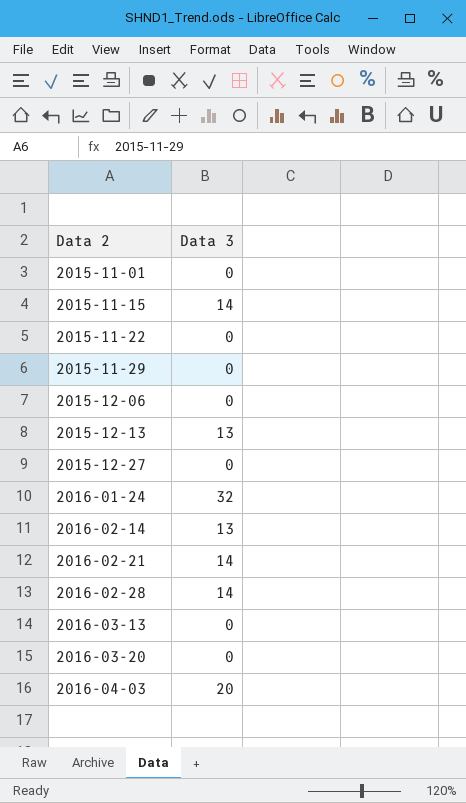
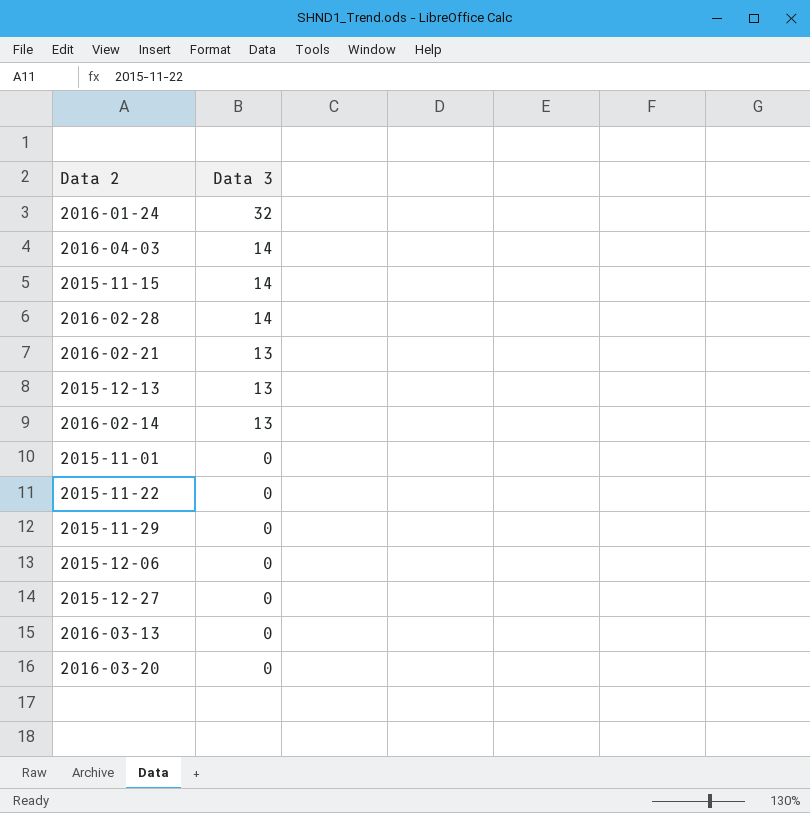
row order: Data 2 ascending -> Data 3 descending
2016-04-03 | Data 3: 20 -> 14
2016-02-21 | Data 3: 14 -> 13

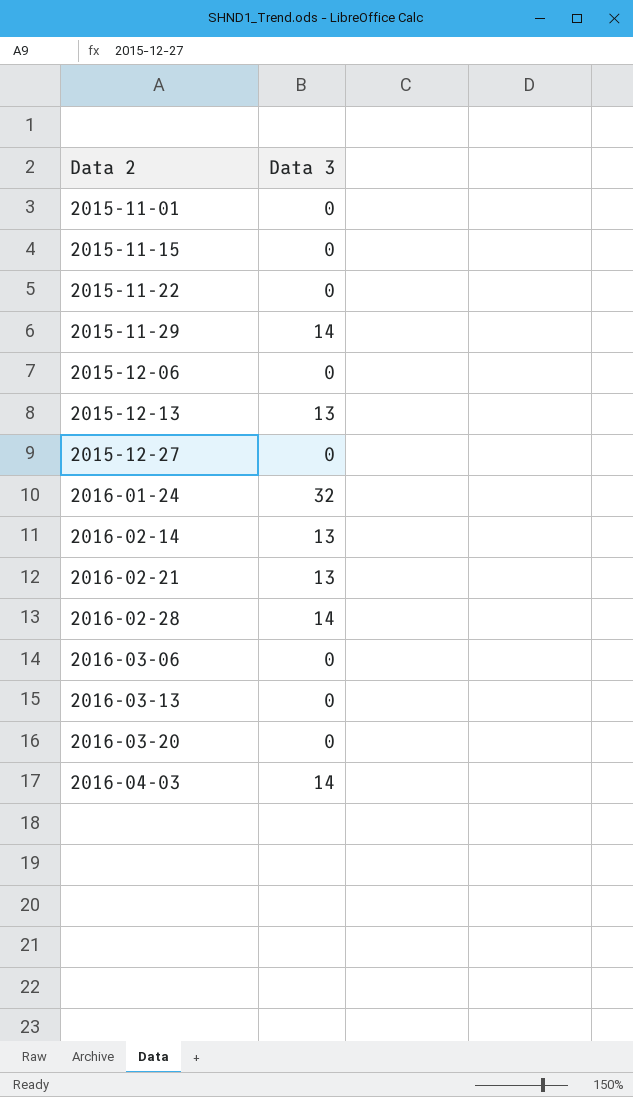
row order: Data 3 descending -> Data 2 ascending
2015-11-15 | Data 3: 14 -> 0
2015-11-29 | Data 3: 0 -> 14
row 2016-03-06: none -> 0

